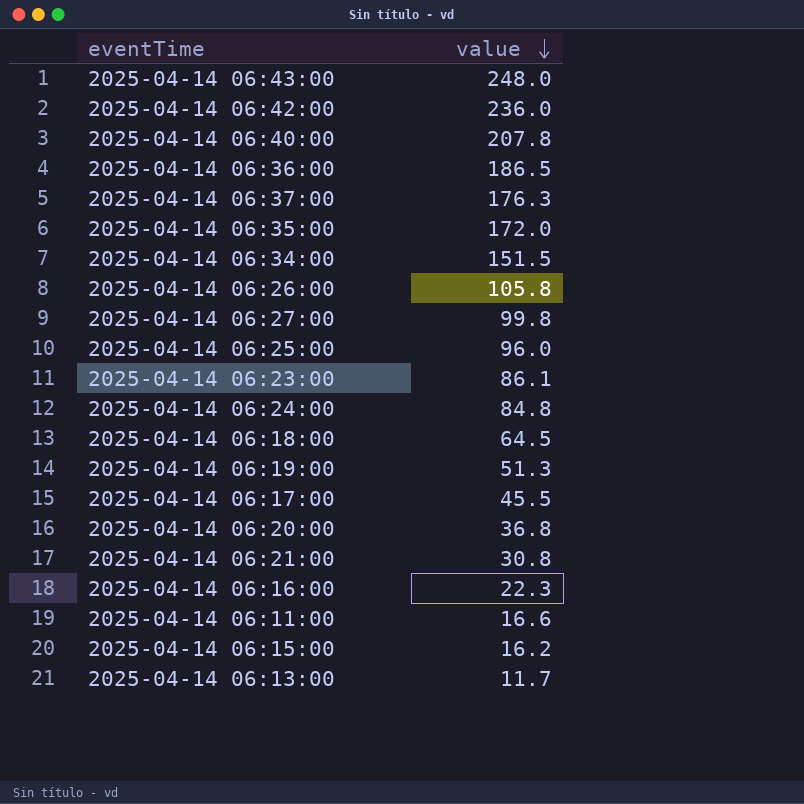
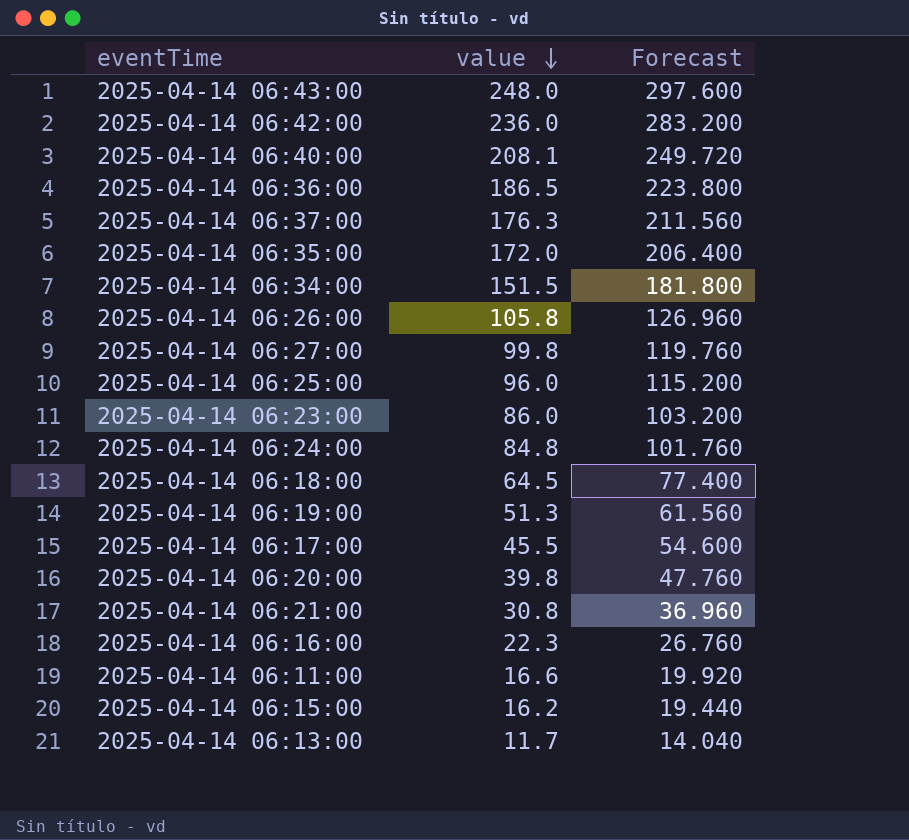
column Forecast | formula: none -> [value] * 1.2
2025-04-14 06:40:00 | value: 207.8 -> 208.1
2025-04-14 06:23:00 | value: 86.1 -> 86.0
2025-04-14 06:20:00 | value: 36.8 -> 39.8

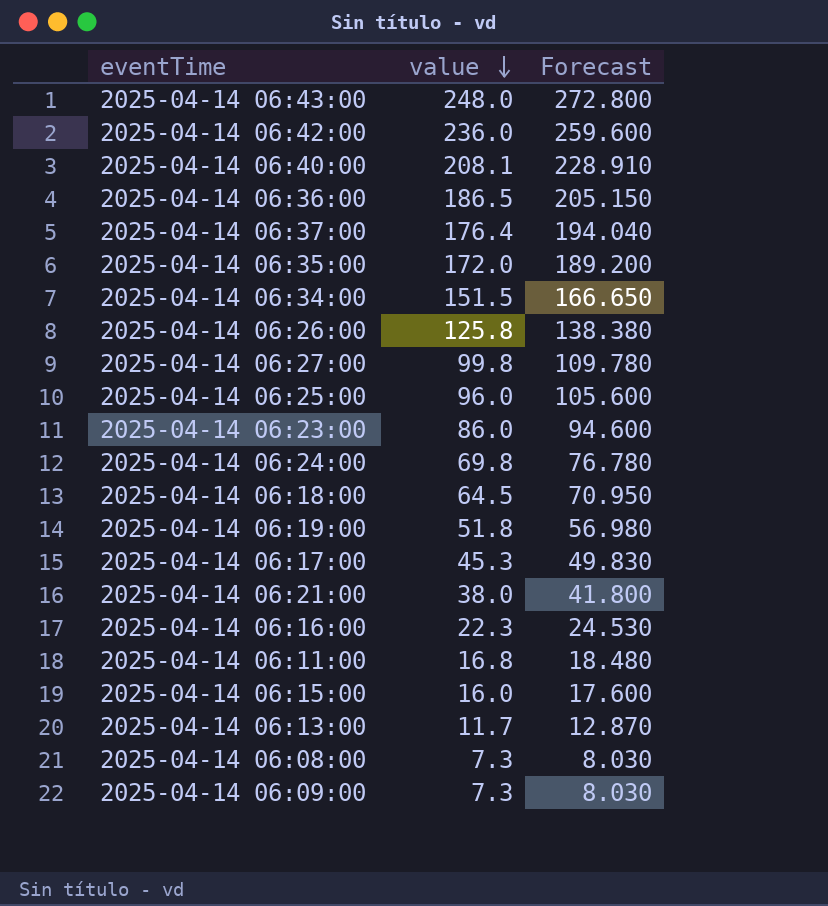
column Forecast | formula: [value] * 1.2 -> [value] * 1.1
row 2025-04-14 06:20:00: 39.8 | 47.760 -> none
2025-04-14 06:37:00 | value: 176.3 -> 176.4
2025-04-14 06:26:00 | value: 105.8 -> 125.8
2025-04-14 06:24:00 | value: 84.8 -> 69.8
2025-04-14 06:19:00 | value: 51.3 -> 51.8
2025-04-14 06:17:00 | value: 45.5 -> 45.3
2025-04-14 06:21:00 | value: 30.8 -> 38.0
2025-04-14 06:11:00 | value: 16.6 -> 16.8
2025-04-14 06:15:00 | value: 16.2 -> 16.0
row 2025-04-14 06:08:00: none -> 7.3 | 8.030
row 2025-04-14 06:09:00: none -> 7.3 | 8.030

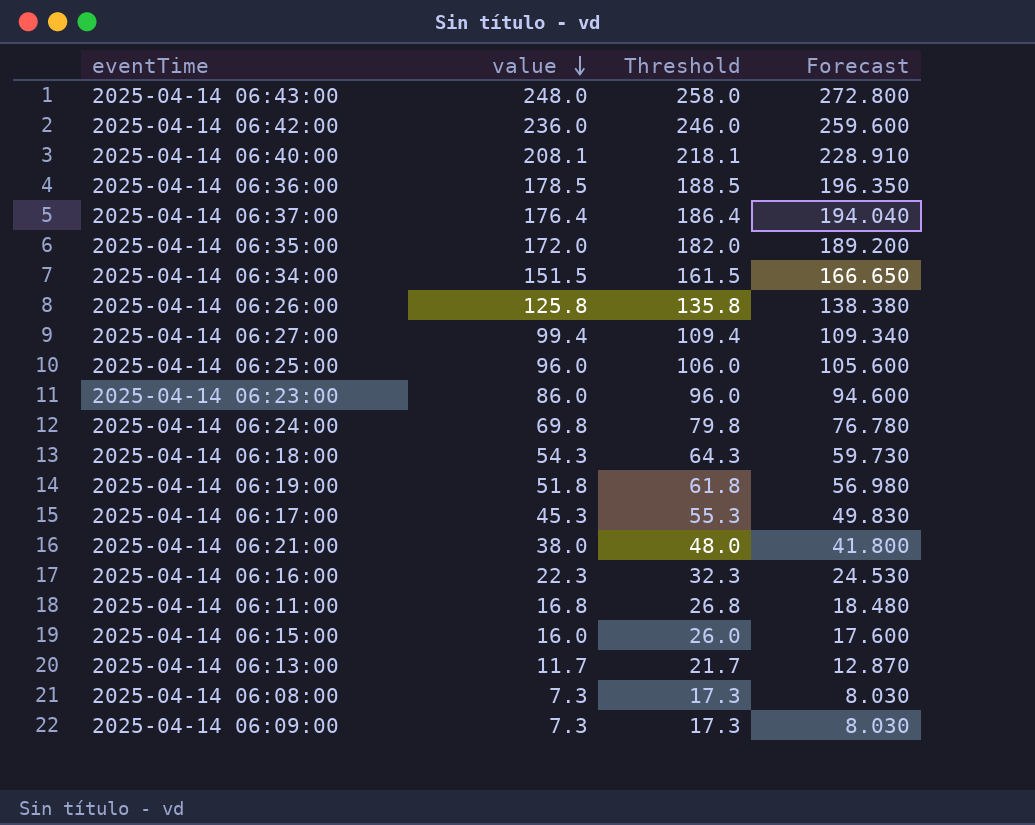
column Threshold | formula: none -> [value] + 10
2025-04-14 06:36:00 | value: 186.5 -> 178.5
2025-04-14 06:36:00 | Forecast: 205.150 -> 196.350
2025-04-14 06:27:00 | value: 99.8 -> 99.4
2025-04-14 06:27:00 | Forecast: 109.780 -> 109.340
2025-04-14 06:18:00 | value: 64.5 -> 54.3
2025-04-14 06:18:00 | Forecast: 70.950 -> 59.730

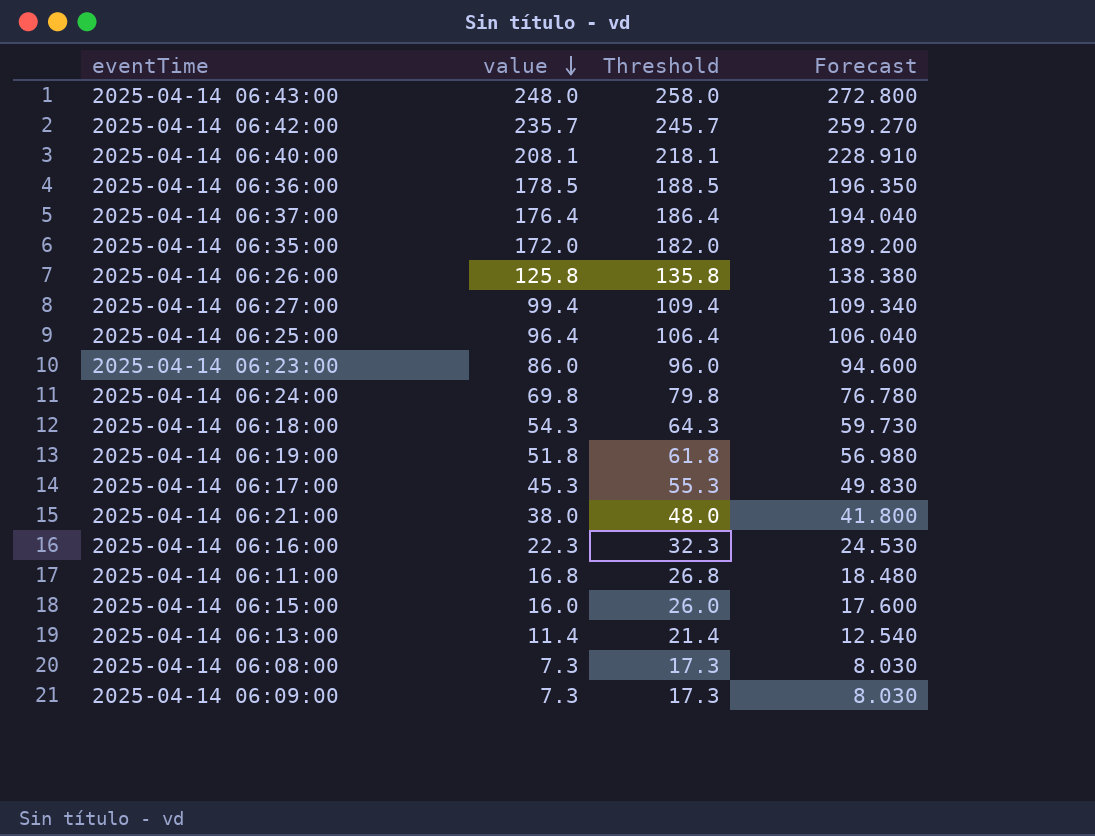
row 2025-04-14 06:34:00: 151.5 | 161.5 | 166.650 -> none
2025-04-14 06:42:00 | value: 236.0 -> 235.7
2025-04-14 06:42:00 | Threshold: 246.0 -> 245.7
2025-04-14 06:42:00 | Forecast: 259.600 -> 259.270
2025-04-14 06:25:00 | value: 96.0 -> 96.4
2025-04-14 06:25:00 | Threshold: 106.0 -> 106.4
2025-04-14 06:25:00 | Forecast: 105.600 -> 106.040
2025-04-14 06:13:00 | value: 11.7 -> 11.4
2025-04-14 06:13:00 | Threshold: 21.7 -> 21.4
2025-04-14 06:13:00 | Forecast: 12.870 -> 12.540

